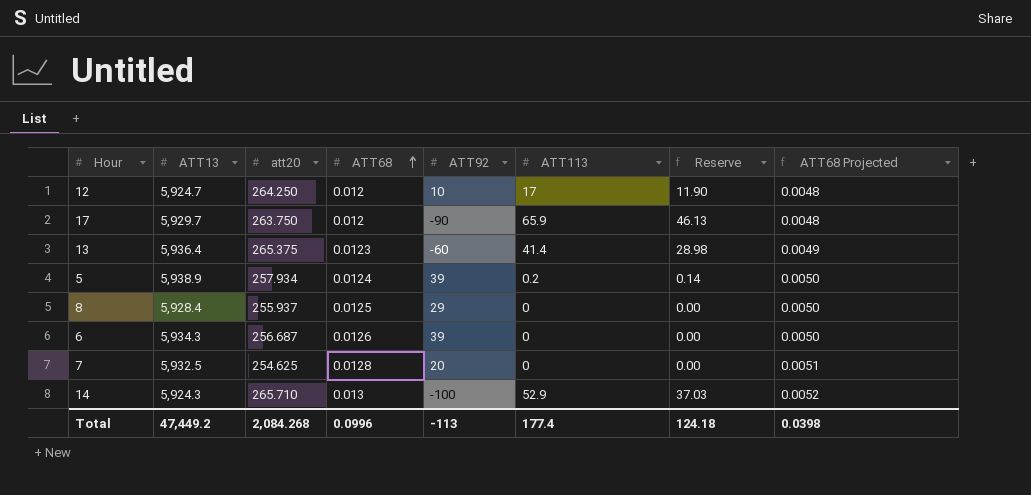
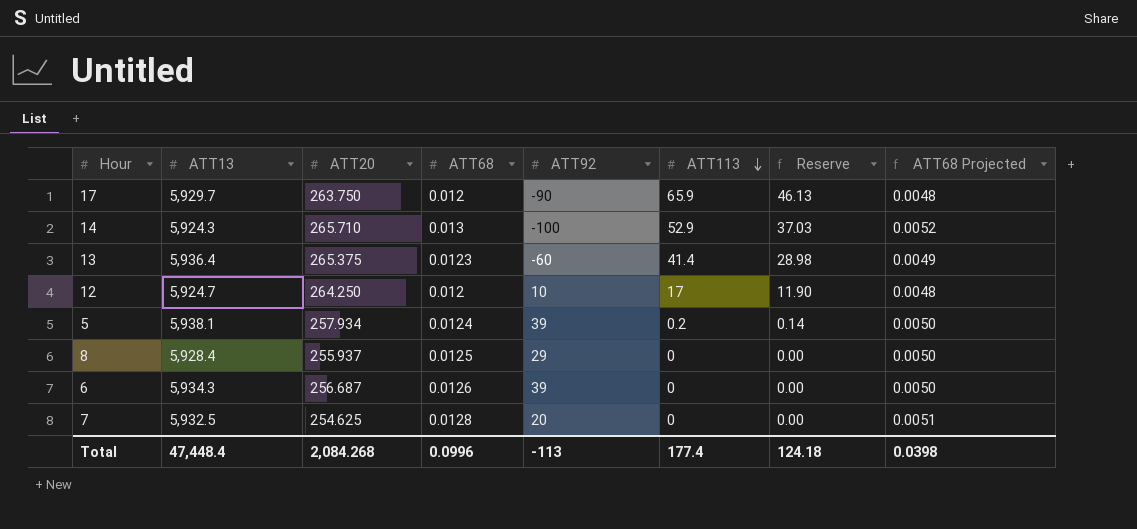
row order: ATT68 ascending -> ATT113 descending
column name: att20 -> ATT20
5 | ATT13: 5,938.9 -> 5,938.1
Total | ATT13: 47,449.2 -> 47,448.4

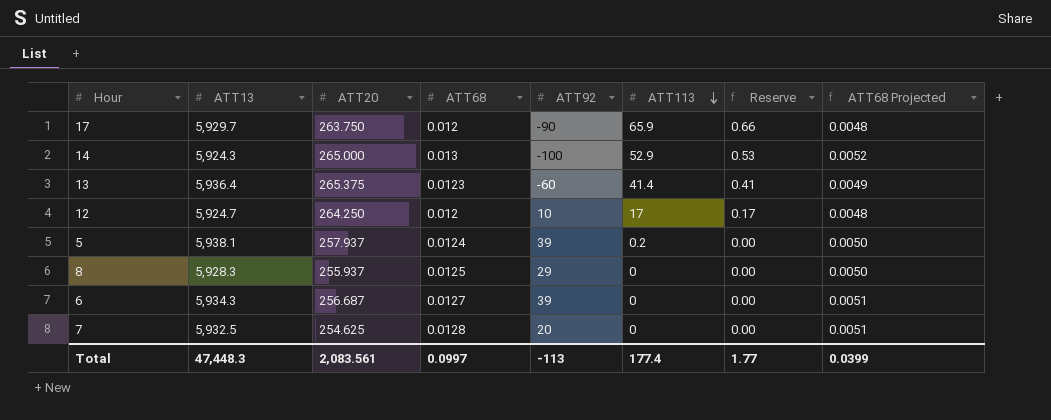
column Reserve | formula: [ATT113] * 0.7 -> [ATT113] * 0.01
14 | ATT20: 265.710 -> 265.000
5 | ATT20: 257.934 -> 257.937
8 | ATT13: 5,928.4 -> 5,928.3
6 | ATT68: 0.0126 -> 0.0127
6 | ATT68 Projected: 0.0050 -> 0.0051
Total | ATT13: 47,448.4 -> 47,448.3
Total | ATT20: 2,084.268 -> 2,083.561
Total | ATT68: 0.0996 -> 0.0997
Total | Reserve: 124.18 -> 1.77
Total | ATT68 Projected: 0.0398 -> 0.0399

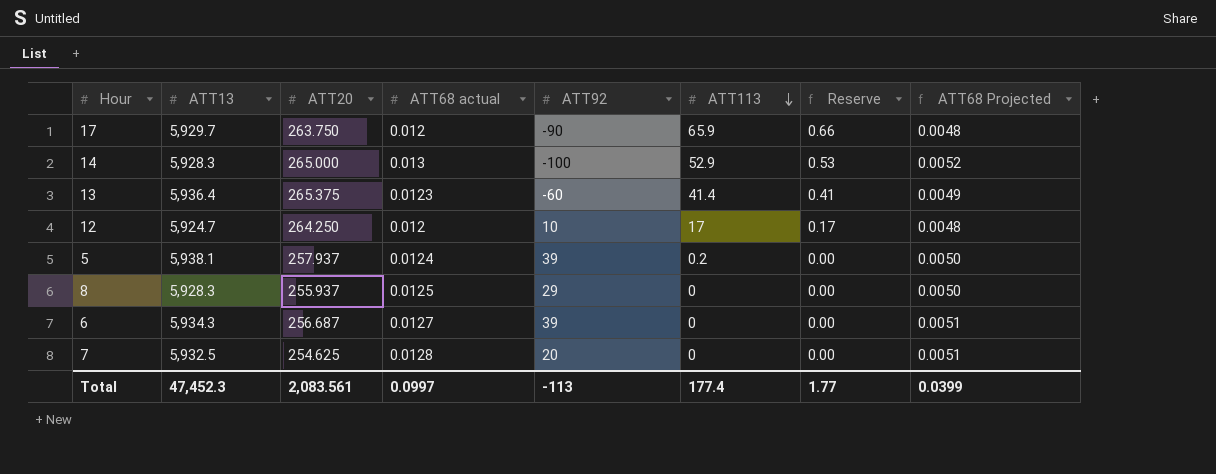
column name: ATT68 -> ATT68 actual
14 | ATT13: 5,924.3 -> 5,928.3
Total | ATT13: 47,448.3 -> 47,452.3

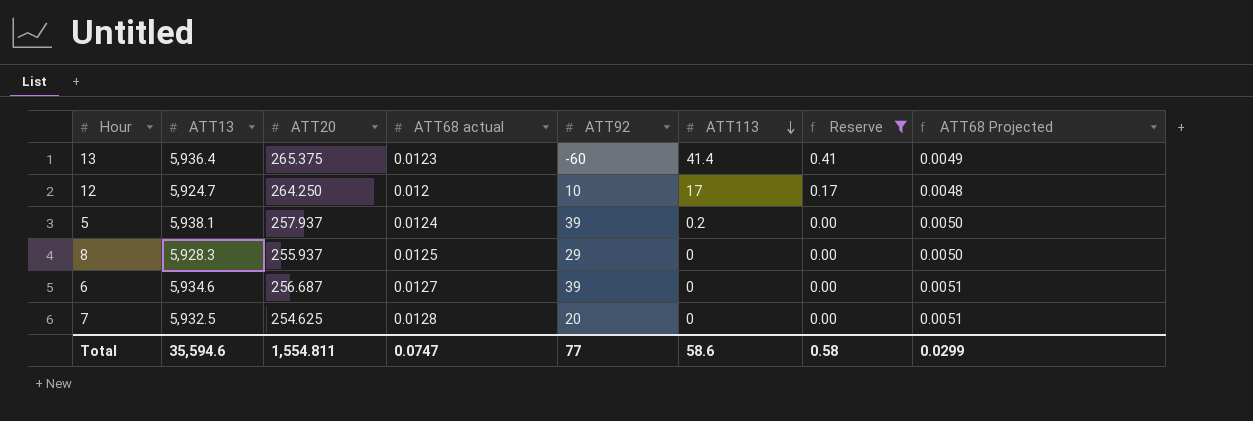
filter: none -> Reserve <= 0.41
6 | ATT13: 5,934.3 -> 5,934.6
Total | ATT13: 47,452.3 -> 35,594.6
Total | ATT20: 2,083.561 -> 1,554.811
Total | ATT68 actual: 0.0997 -> 0.0747
Total | ATT92: -113 -> 77
Total | ATT113: 177.4 -> 58.6
Total | Reserve: 1.77 -> 0.58
Total | ATT68 Projected: 0.0399 -> 0.0299

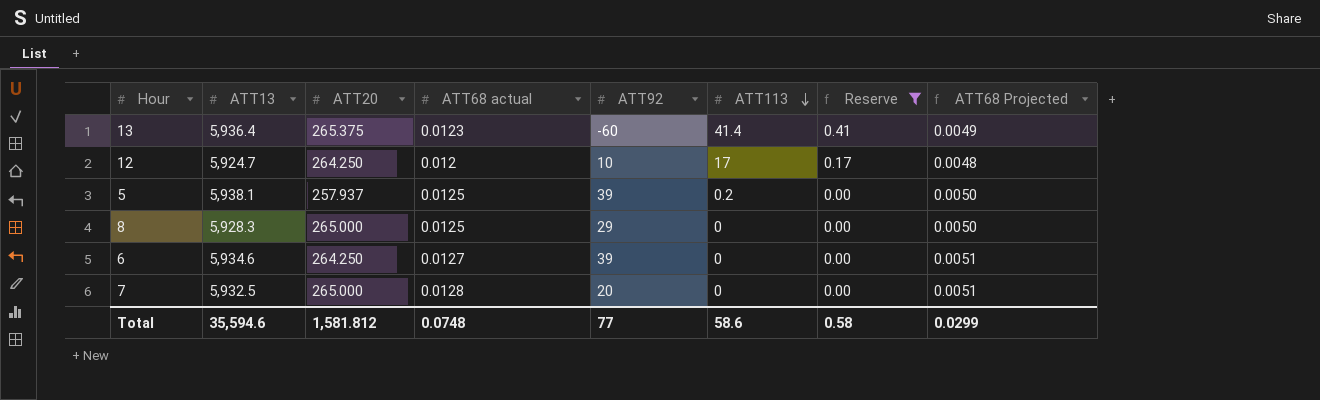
5 | ATT68 actual: 0.0124 -> 0.0125
8 | ATT20: 255.937 -> 265.000
6 | ATT20: 256.687 -> 264.250
7 | ATT20: 254.625 -> 265.000
Total | ATT20: 1,554.811 -> 1,581.812
Total | ATT68 actual: 0.0747 -> 0.0748

